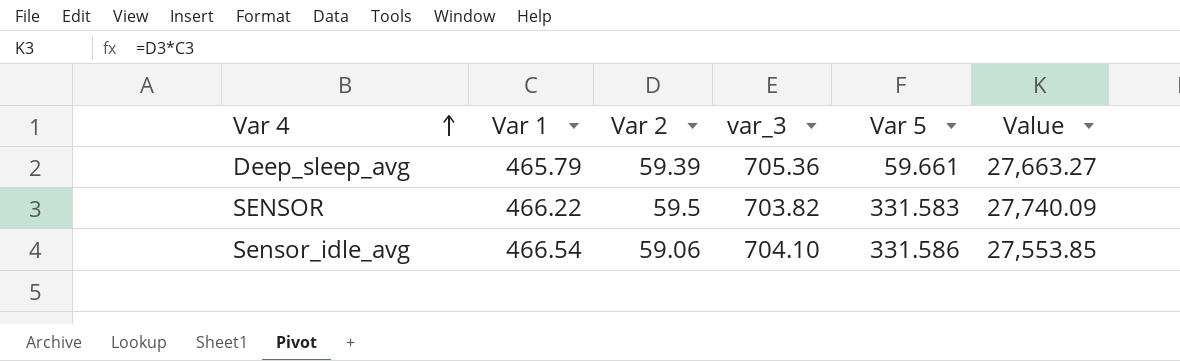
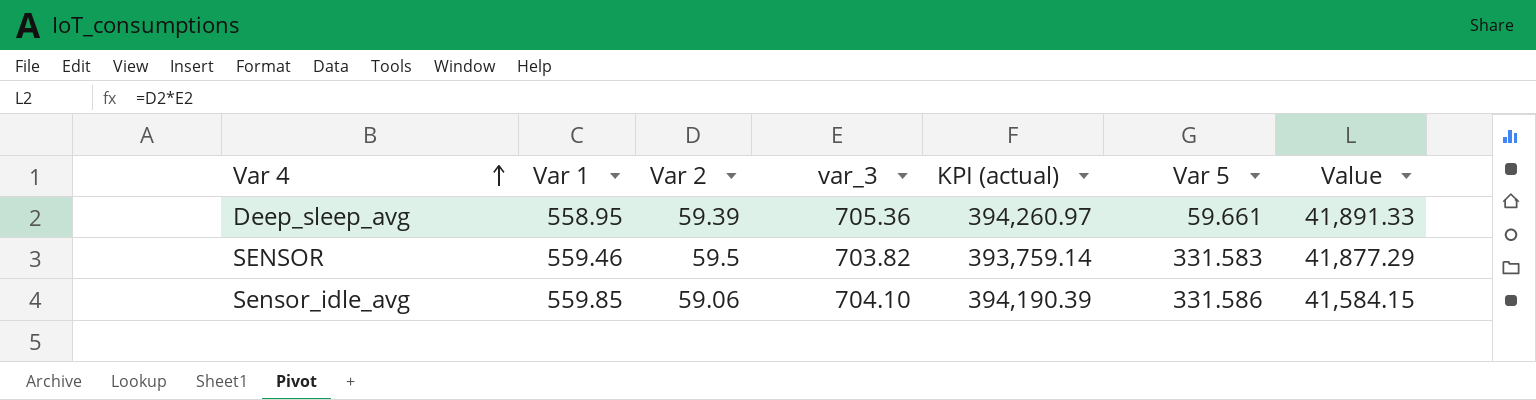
column KPI (actual) | formula: none -> [Var 1] * [var_3]
column Value | formula: [Var 1] * [Var 2] -> [Var 2] * [var_3]
Deep_sleep_avg | Var 1: 465.79 -> 558.95
SENSOR | Var 1: 466.22 -> 559.46
Sensor_idle_avg | Var 1: 466.54 -> 559.85

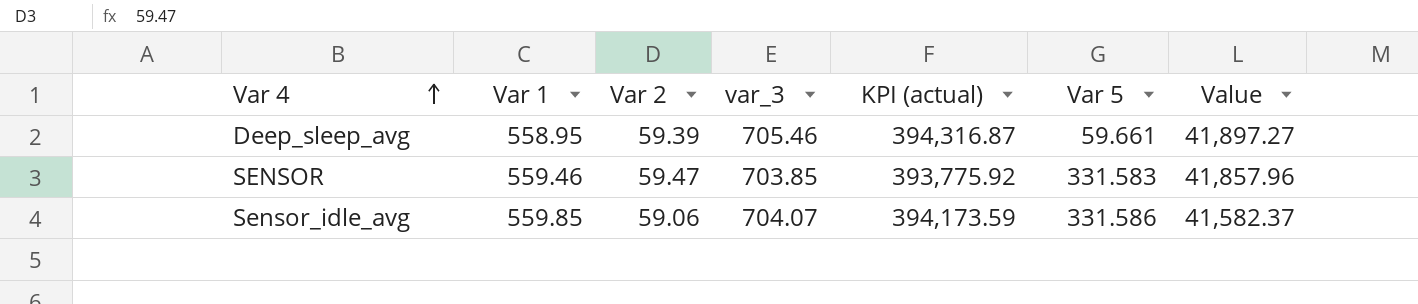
Deep_sleep_avg | var_3: 705.36 -> 705.46
Deep_sleep_avg | KPI (actual): 394,260.97 -> 394,316.87
Deep_sleep_avg | Value: 41,891.33 -> 41,897.27
SENSOR | Var 2: 59.5 -> 59.47
SENSOR | var_3: 703.82 -> 703.85
SENSOR | KPI (actual): 393,759.14 -> 393,775.92
SENSOR | Value: 41,877.29 -> 41,857.96
Sensor_idle_avg | var_3: 704.10 -> 704.07
Sensor_idle_avg | KPI (actual): 394,190.39 -> 394,173.59
Sensor_idle_avg | Value: 41,584.15 -> 41,582.37

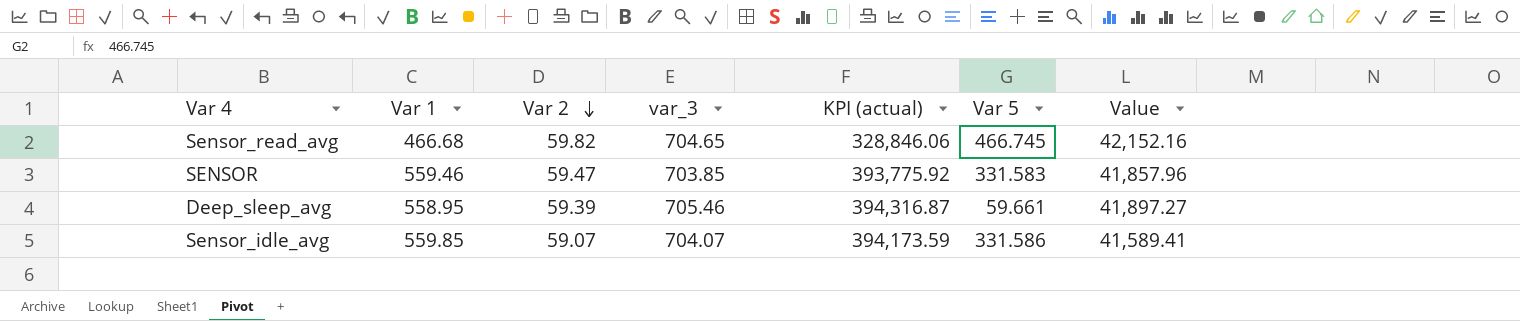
row order: Var 4 ascending -> Var 2 descending
row Sensor_read_avg: none -> 466.68 | 59.82 | 704.65 | 328,846.06 | 466.745 | 42,152.16
Sensor_idle_avg | Var 2: 59.06 -> 59.07
Sensor_idle_avg | Value: 41,582.37 -> 41,589.41

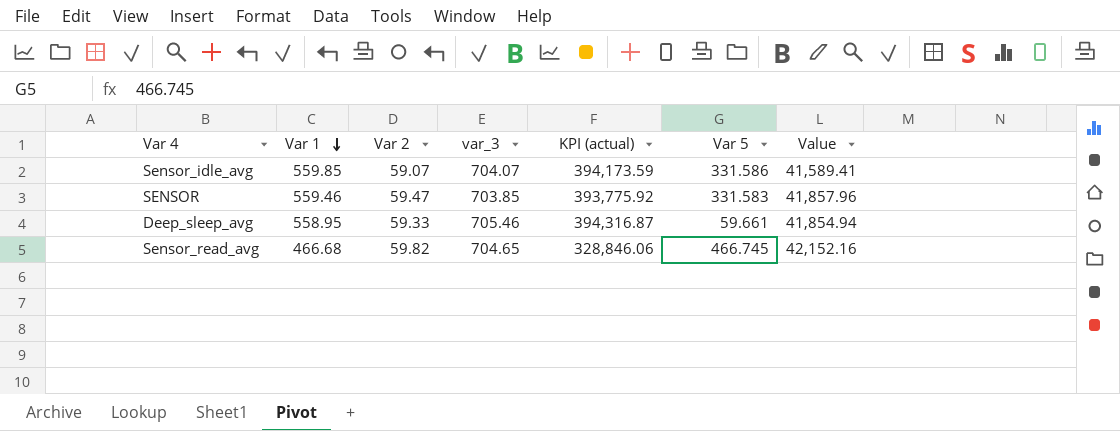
row order: Var 2 descending -> Var 1 descending
Deep_sleep_avg | Var 2: 59.39 -> 59.33
Deep_sleep_avg | Value: 41,897.27 -> 41,854.94

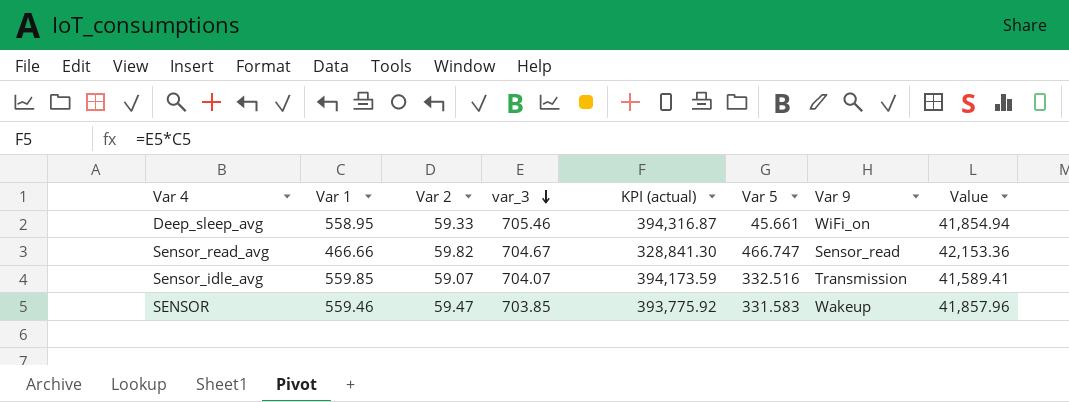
row order: Var 1 descending -> var_3 descending
column Var 9 | position: none -> 7
Deep_sleep_avg | Var 5: 59.661 -> 45.661
Sensor_read_avg | Var 1: 466.68 -> 466.66
Sensor_read_avg | var_3: 704.65 -> 704.67
Sensor_read_avg | KPI (actual): 328,846.06 -> 328,841.30
Sensor_read_avg | Var 5: 466.745 -> 466.747
Sensor_read_avg | Value: 42,152.16 -> 42,153.36
Sensor_idle_avg | Var 5: 331.586 -> 332.516

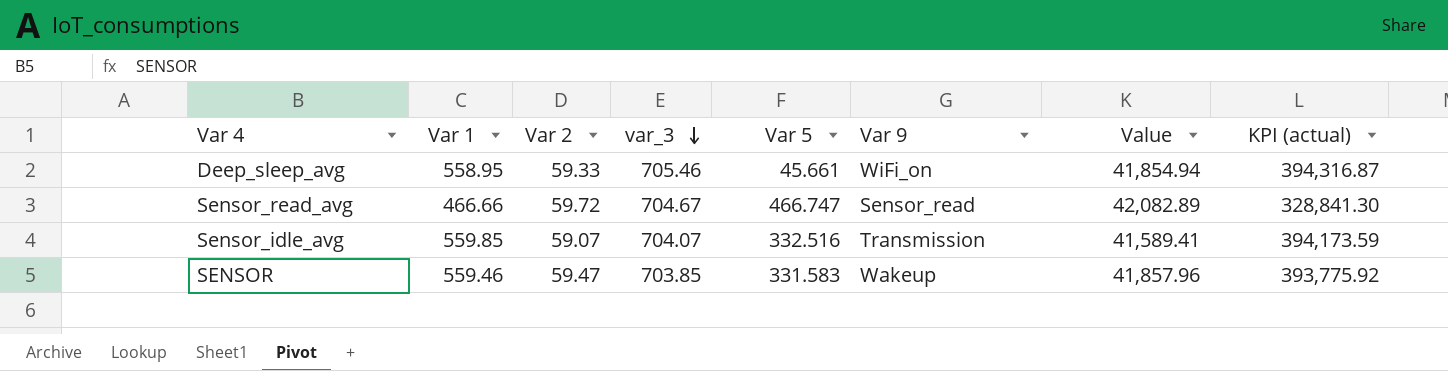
column KPI (actual) | position: 5 -> 8
Sensor_read_avg | Var 2: 59.82 -> 59.72
Sensor_read_avg | Value: 42,153.36 -> 42,082.89

